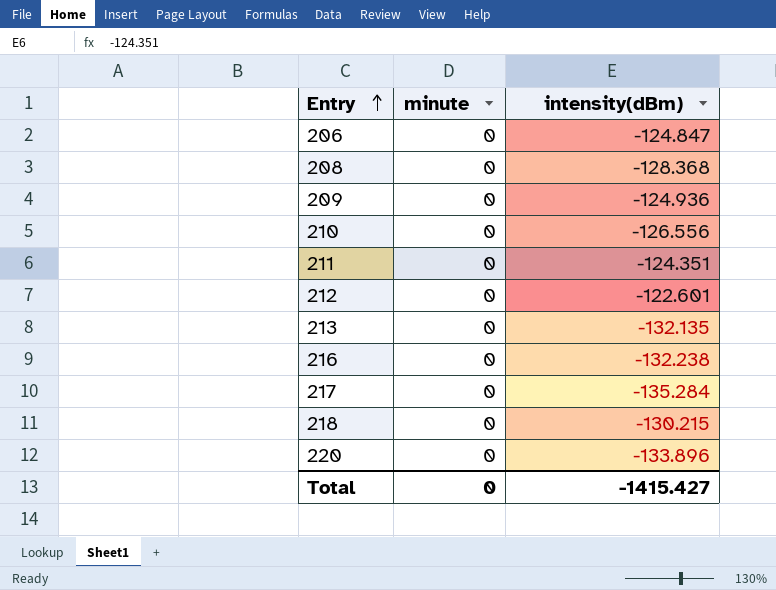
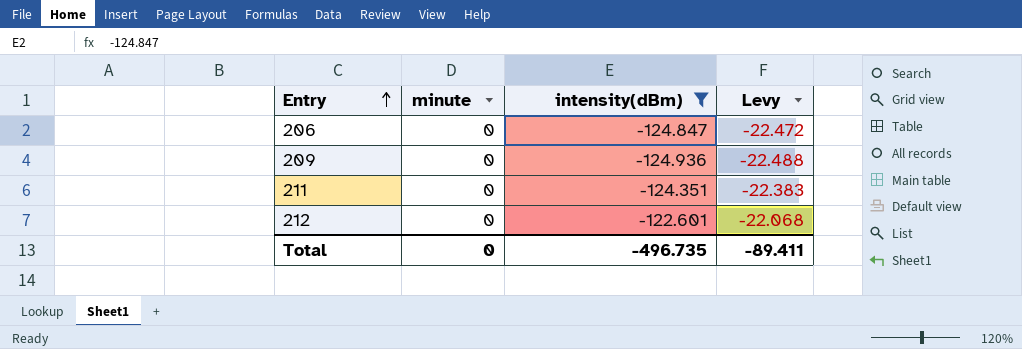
filter: none -> intensity(dBm) >= -124.936
column Levy | formula: none -> [intensity(dBm)] * 0.18
Total | intensity(dBm): -1415.427 -> -496.735

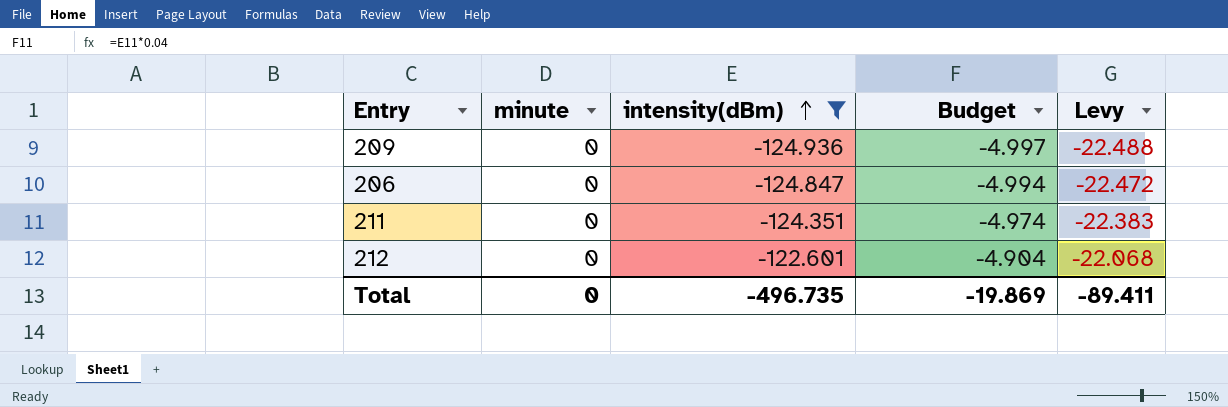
row order: Entry ascending -> intensity(dBm) ascending
column Budget | formula: none -> [intensity(dBm)] * 0.04

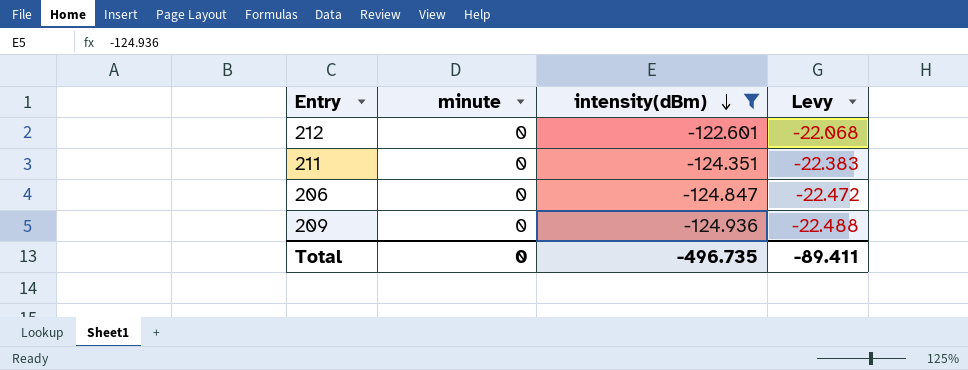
row order: intensity(dBm) ascending -> intensity(dBm) descending
column Budget | formula: [intensity(dBm)] * 0.04 -> none

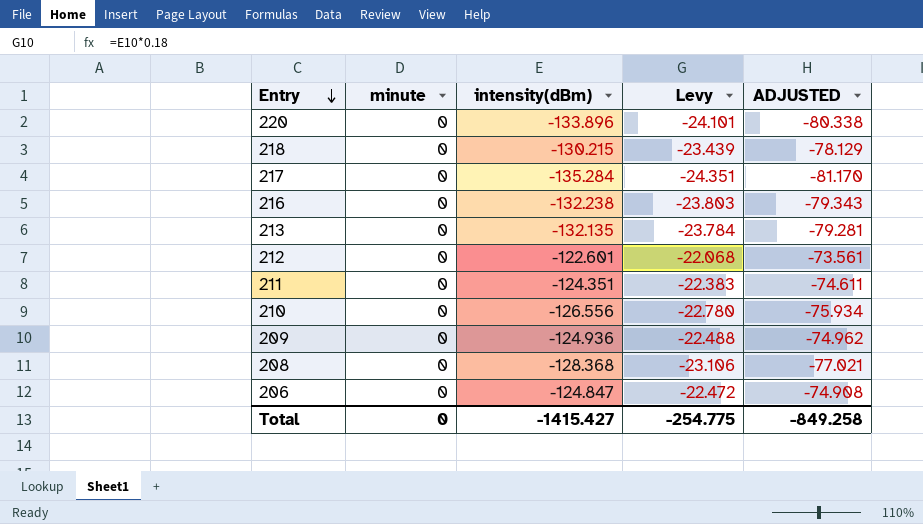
filter: intensity(dBm) >= -124.936 -> none
row order: intensity(dBm) descending -> Entry descending
column ADJUSTED | formula: none -> [intensity(dBm)] * 0.6
Total | intensity(dBm): -496.735 -> -1415.427
Total | Levy: -89.411 -> -254.775

